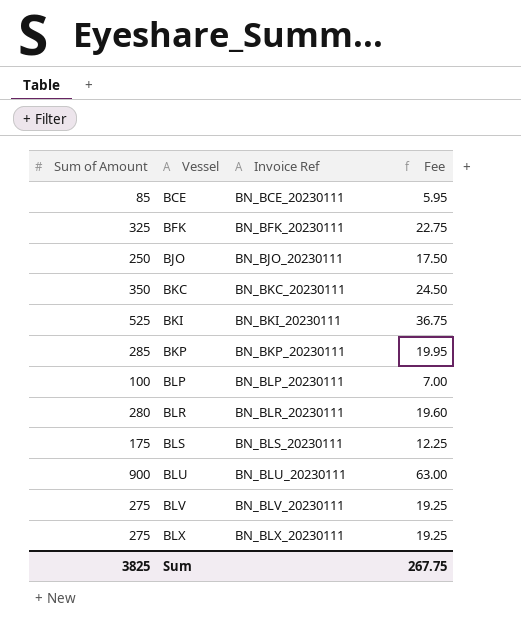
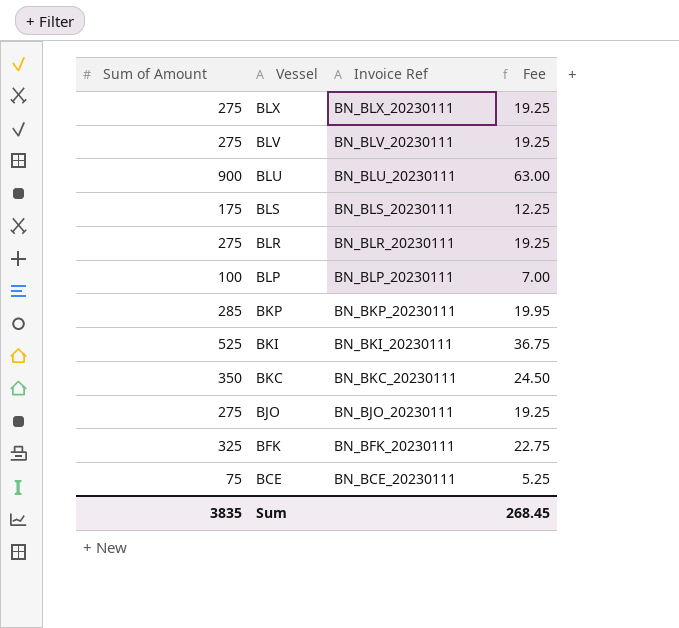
row order: Vessel ascending -> Vessel descending
BLR | Sum of Amount: 280 -> 275
BLR | Fee: 19.60 -> 19.25
BJO | Sum of Amount: 250 -> 275
BJO | Fee: 17.50 -> 19.25
BCE | Sum of Amount: 85 -> 75
BCE | Fee: 5.95 -> 5.25
Sum | Sum of Amount: 3825 -> 3835
Sum | Fee: 267.75 -> 268.45

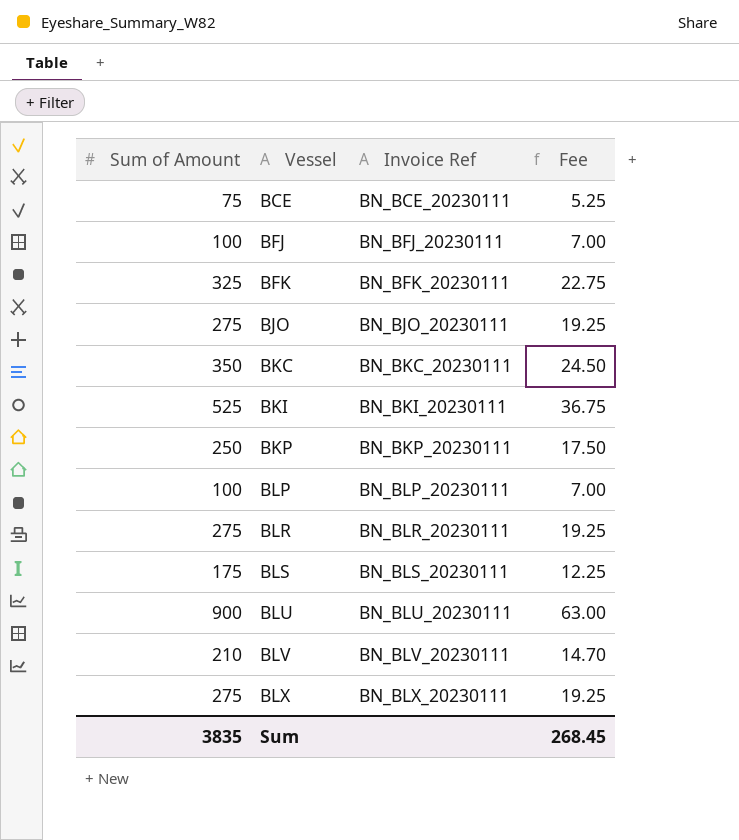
row order: Vessel descending -> Vessel ascending
row BFJ: none -> 100 | BN_BFJ_20230111 | 7.00
BKP | Sum of Amount: 285 -> 250
BKP | Fee: 19.95 -> 17.50
BLV | Sum of Amount: 275 -> 210
BLV | Fee: 19.25 -> 14.70

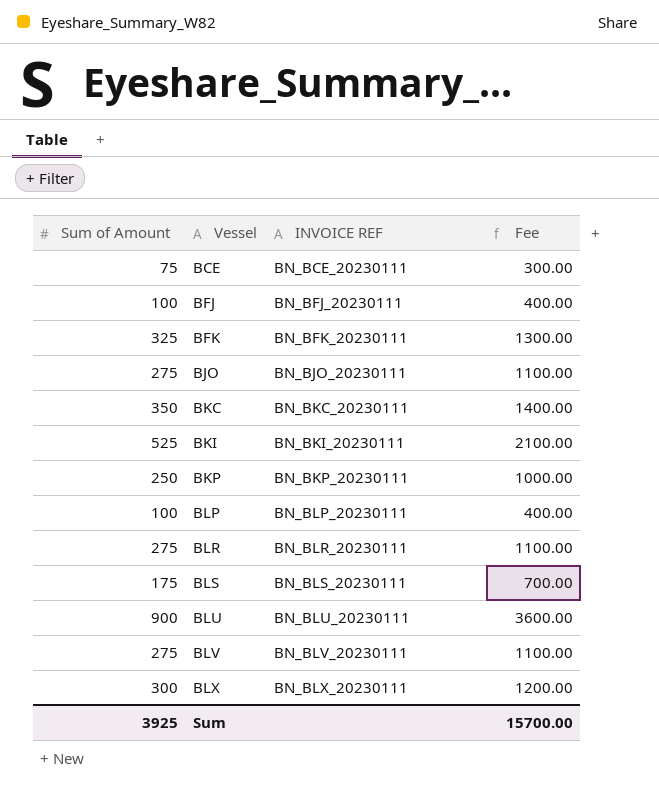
column name: Invoice Ref -> INVOICE REF
column Fee | formula: [Sum of Amount] * 0.07 -> [Sum of Amount] * 4
BLV | Sum of Amount: 210 -> 275
BLX | Sum of Amount: 275 -> 300
Sum | Sum of Amount: 3835 -> 3925
Sum | Fee: 268.45 -> 15700.00

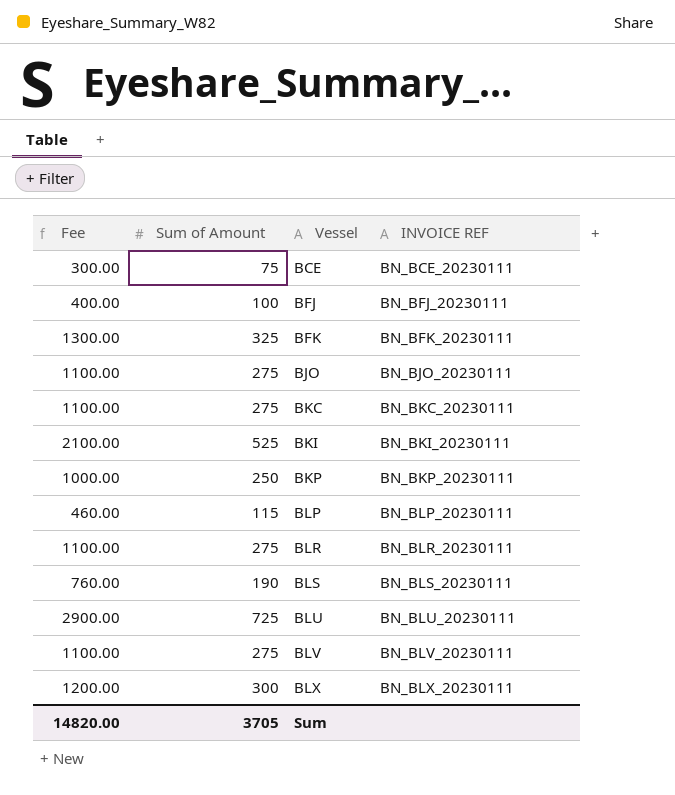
column Fee | position: 4 -> 1
BKC | Fee: 1400.00 -> 1100.00
BKC | Sum of Amount: 350 -> 275
BLP | Fee: 400.00 -> 460.00
BLP | Sum of Amount: 100 -> 115
BLS | Fee: 700.00 -> 760.00
BLS | Sum of Amount: 175 -> 190
BLU | Fee: 3600.00 -> 2900.00
BLU | Sum of Amount: 900 -> 725
Sum | Fee: 15700.00 -> 14820.00
Sum | Sum of Amount: 3925 -> 3705

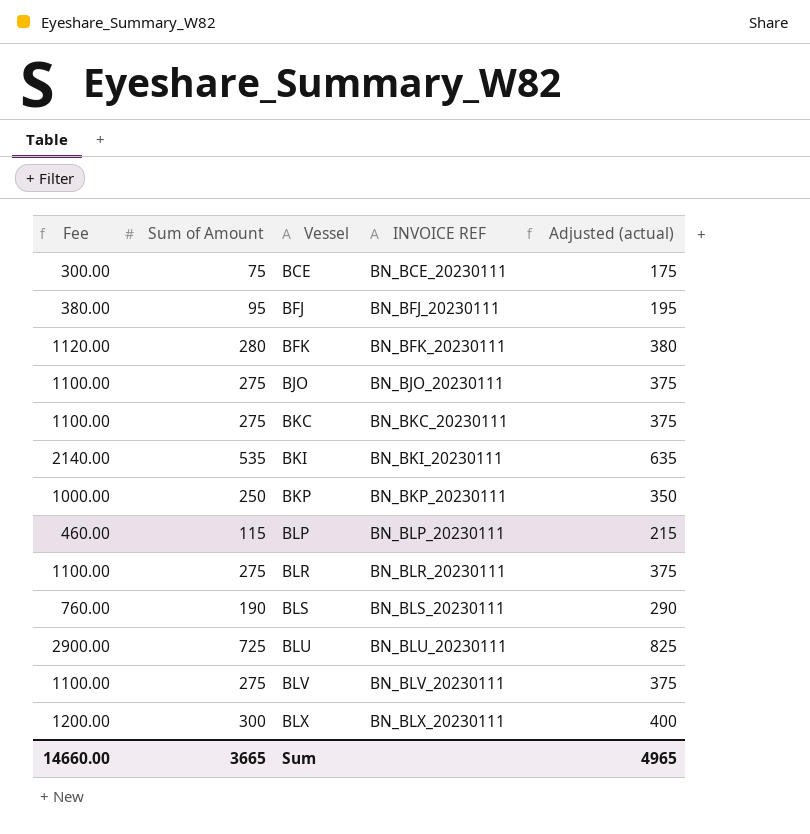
column Adjusted (actual) | formula: none -> [Sum of Amount] + 100
BFJ | Fee: 400.00 -> 380.00
BFJ | Sum of Amount: 100 -> 95
BFK | Fee: 1300.00 -> 1120.00
BFK | Sum of Amount: 325 -> 280
BKI | Fee: 2100.00 -> 2140.00
BKI | Sum of Amount: 525 -> 535
Sum | Fee: 14820.00 -> 14660.00
Sum | Sum of Amount: 3705 -> 3665

